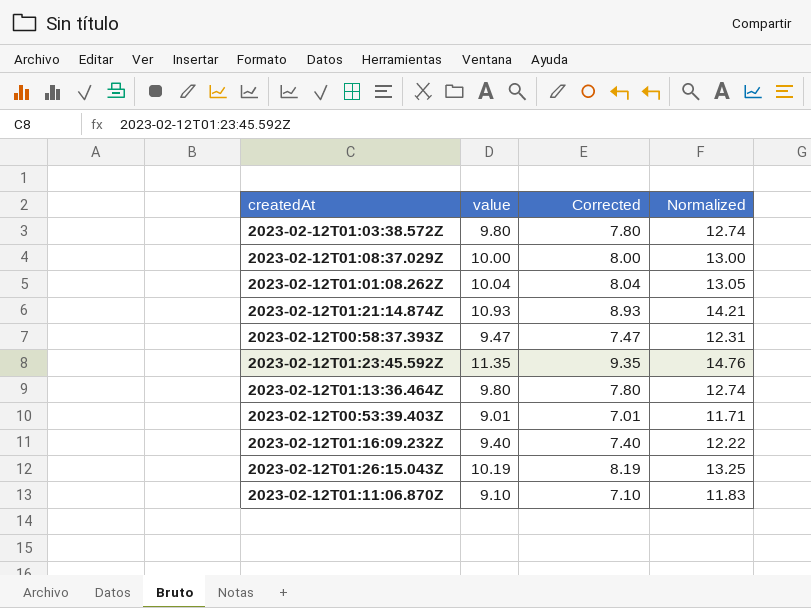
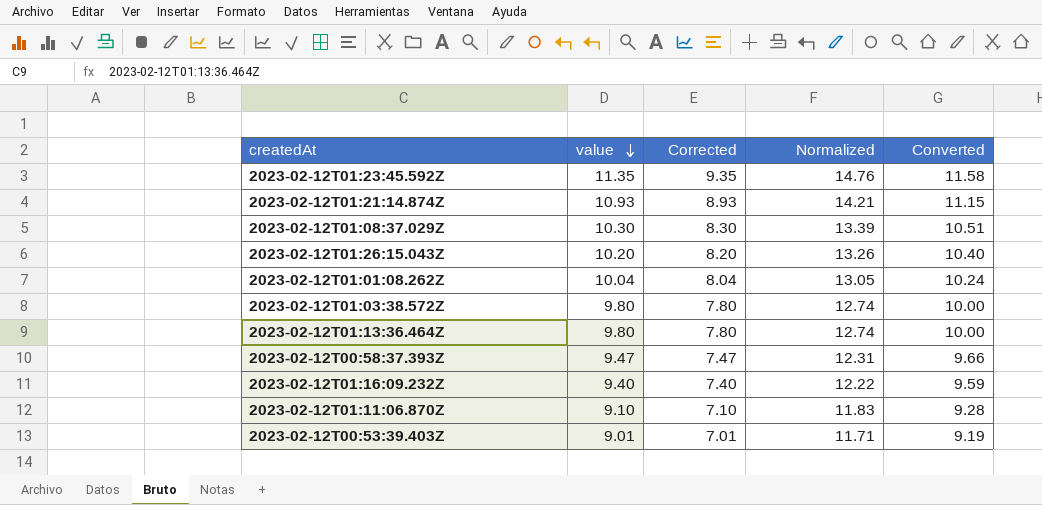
row order: none -> value descending
column Converted | formula: none -> [value] * 1.02
2023-02-12T01:08:37.029Z | value: 10.00 -> 10.30
2023-02-12T01:08:37.029Z | Corrected: 8.00 -> 8.30
2023-02-12T01:08:37.029Z | Normalized: 13.00 -> 13.39
2023-02-12T01:26:15.043Z | value: 10.19 -> 10.20
2023-02-12T01:26:15.043Z | Corrected: 8.19 -> 8.20
2023-02-12T01:26:15.043Z | Normalized: 13.25 -> 13.26

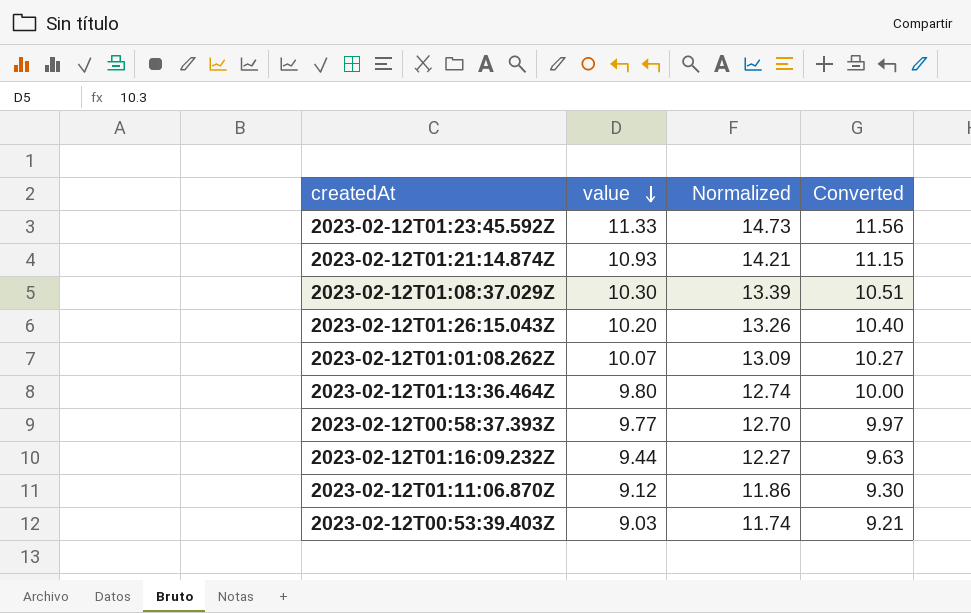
column Corrected | formula: [value] - 2 -> none
row 2023-02-12T01:03:38.572Z: 9.80 | 7.80 | 12.74 | 10.00 -> none
2023-02-12T01:23:45.592Z | value: 11.35 -> 11.33
2023-02-12T01:23:45.592Z | Normalized: 14.76 -> 14.73
2023-02-12T01:23:45.592Z | Converted: 11.58 -> 11.56
2023-02-12T01:01:08.262Z | value: 10.04 -> 10.07
2023-02-12T01:01:08.262Z | Normalized: 13.05 -> 13.09
2023-02-12T01:01:08.262Z | Converted: 10.24 -> 10.27
2023-02-12T00:58:37.393Z | value: 9.47 -> 9.77
2023-02-12T00:58:37.393Z | Normalized: 12.31 -> 12.70
2023-02-12T00:58:37.393Z | Converted: 9.66 -> 9.97
2023-02-12T01:16:09.232Z | value: 9.40 -> 9.44
2023-02-12T01:16:09.232Z | Normalized: 12.22 -> 12.27
2023-02-12T01:16:09.232Z | Converted: 9.59 -> 9.63
2023-02-12T01:11:06.870Z | value: 9.10 -> 9.12
2023-02-12T01:11:06.870Z | Normalized: 11.83 -> 11.86
2023-02-12T01:11:06.870Z | Converted: 9.28 -> 9.30
2023-02-12T00:53:39.403Z | value: 9.01 -> 9.03
2023-02-12T00:53:39.403Z | Normalized: 11.71 -> 11.74
2023-02-12T00:53:39.403Z | Converted: 9.19 -> 9.21

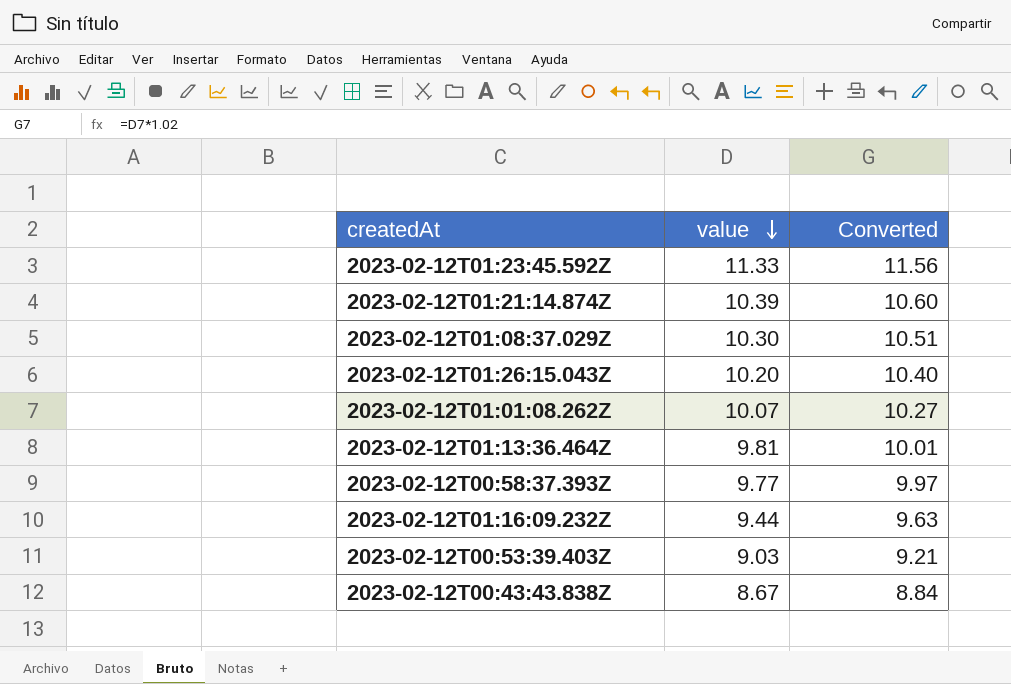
column Normalized | formula: [value] * 1.3 -> none
row 2023-02-12T01:11:06.870Z: 9.12 | 11.86 | 9.30 -> none
2023-02-12T01:21:14.874Z | value: 10.93 -> 10.39
2023-02-12T01:21:14.874Z | Converted: 11.15 -> 10.60
2023-02-12T01:13:36.464Z | value: 9.80 -> 9.81
2023-02-12T01:13:36.464Z | Converted: 10.00 -> 10.01
row 2023-02-12T00:43:43.838Z: none -> 8.67 | 8.84

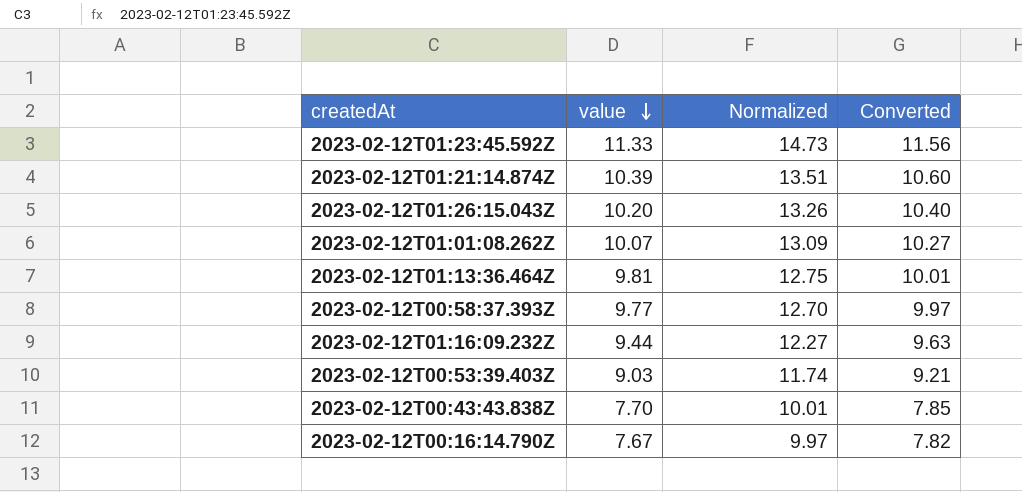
column Normalized | formula: none -> [value] * 1.3
row 2023-02-12T01:08:37.029Z: 10.30 | 10.51 -> none
2023-02-12T00:43:43.838Z | value: 8.67 -> 7.70
2023-02-12T00:43:43.838Z | Converted: 8.84 -> 7.85
row 2023-02-12T00:16:14.790Z: none -> 7.67 | 9.97 | 7.82

